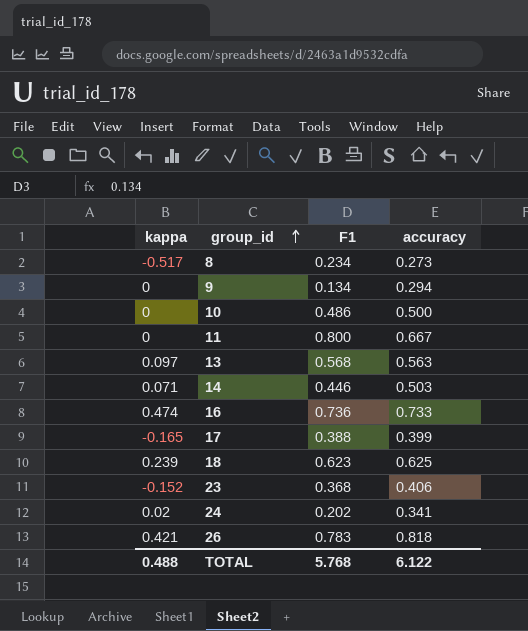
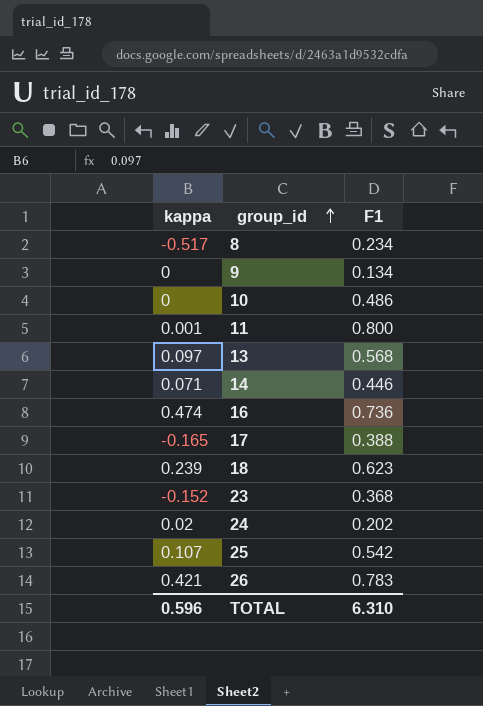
column accuracy | position: 4 -> none
11 | kappa: 0 -> 0.001
row 25: none -> 0.107 | 0.542
TOTAL | kappa: 0.488 -> 0.596
TOTAL | F1: 5.768 -> 6.310

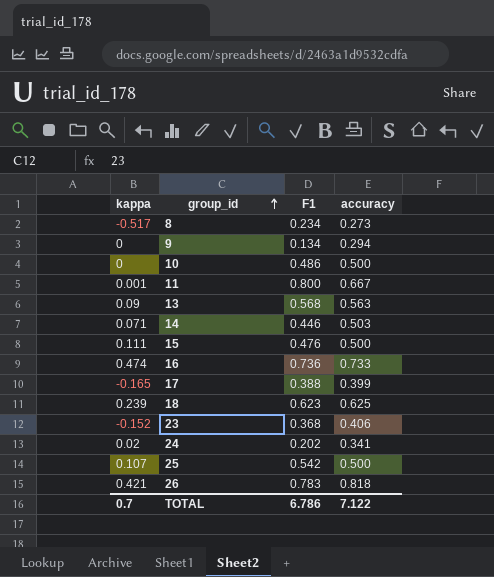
column accuracy | position: none -> 4
13 | kappa: 0.097 -> 0.09
row 15: none -> 0.111 | 0.476 | 0.500
TOTAL | kappa: 0.596 -> 0.7
TOTAL | F1: 6.310 -> 6.786

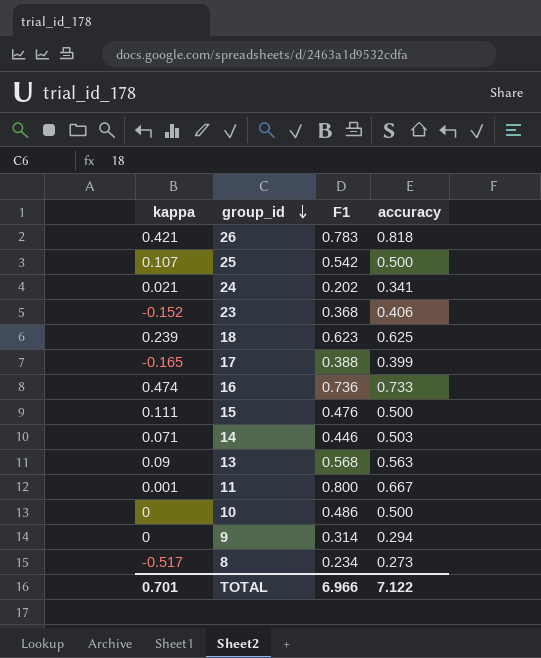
row order: group_id ascending -> group_id descending
24 | kappa: 0.02 -> 0.021
9 | F1: 0.134 -> 0.314
TOTAL | kappa: 0.7 -> 0.701
TOTAL | F1: 6.786 -> 6.966

